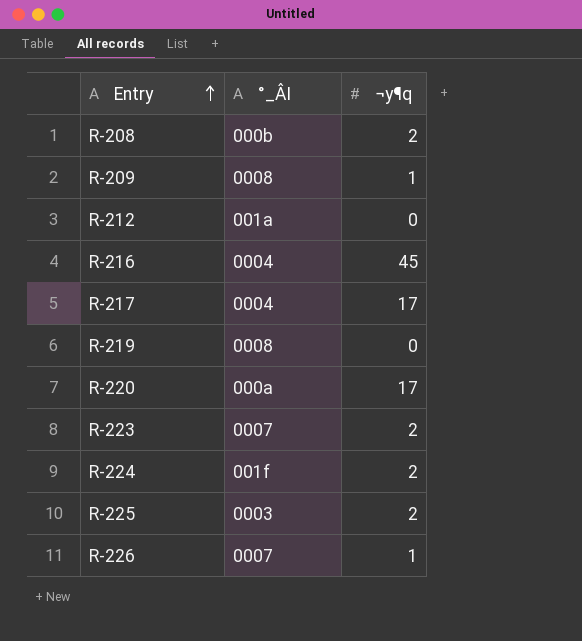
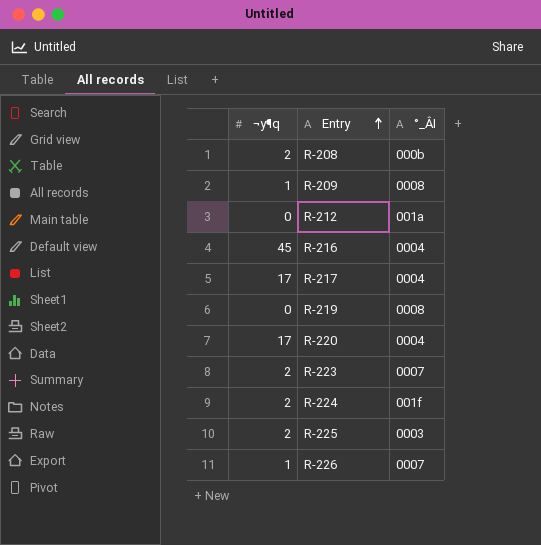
column ¬y¶q | position: 3 -> 1
R-220 | °_ÂI: 000a -> 0004

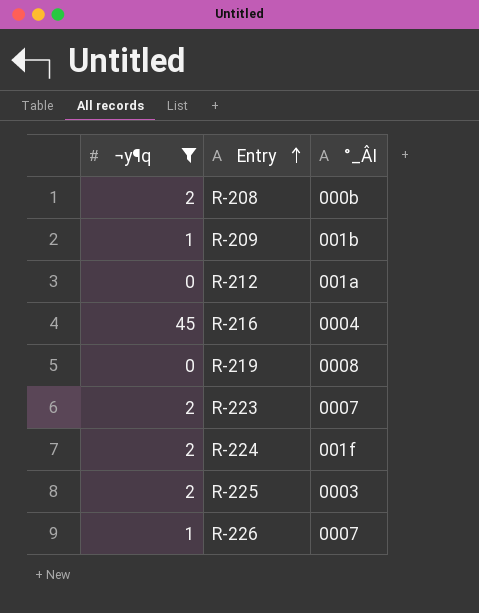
filter: none -> ¬y¶q != 17
R-209 | °_ÂI: 0008 -> 001b

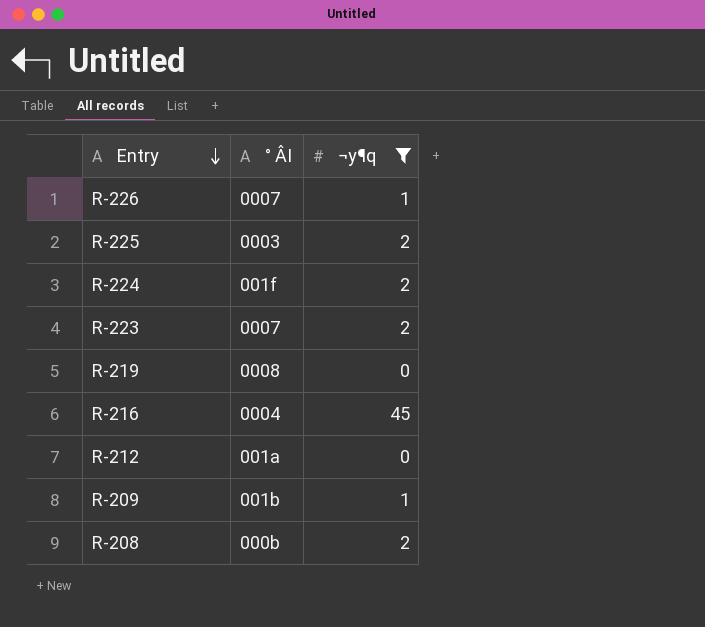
row order: Entry ascending -> Entry descending
column name: °_ÂI -> ° ÂI
column ¬y¶q | position: 1 -> 3

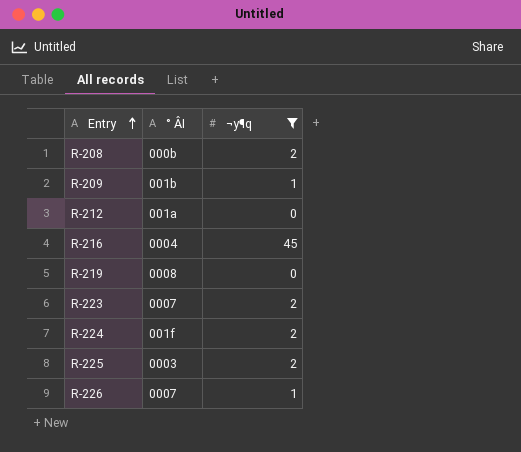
row order: Entry descending -> Entry ascending

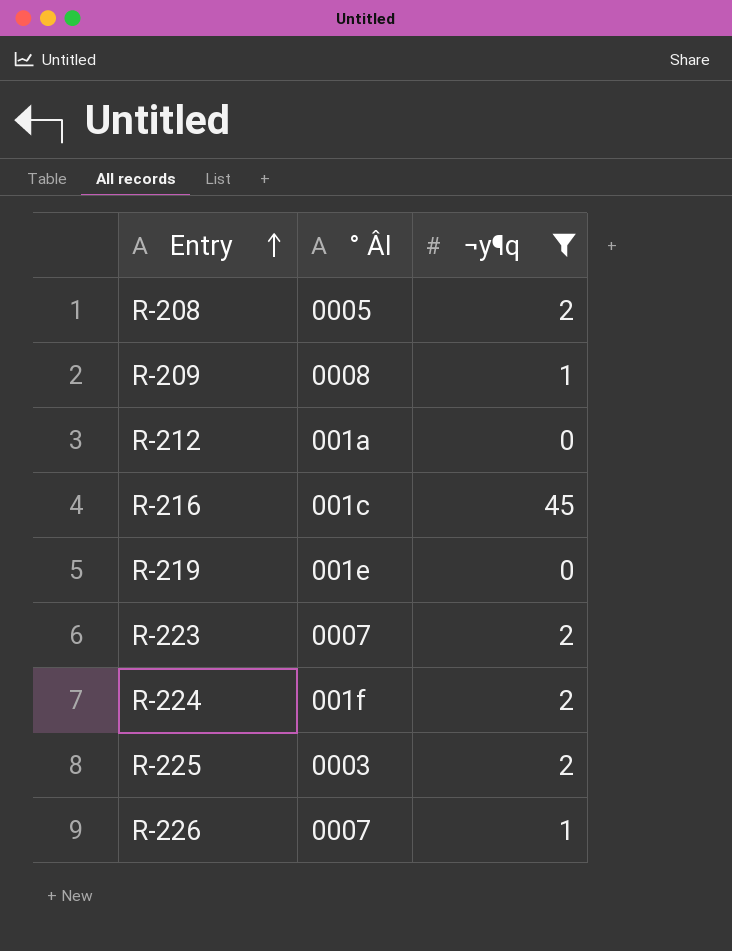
R-208 | ° ÂI: 000b -> 0005
R-209 | ° ÂI: 001b -> 0008
R-216 | ° ÂI: 0004 -> 001c
R-219 | ° ÂI: 0008 -> 001e

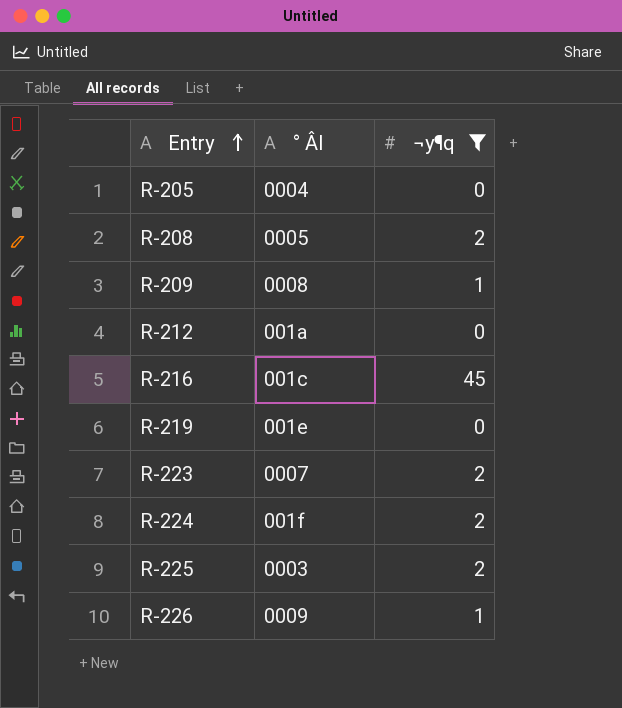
row R-205: none -> 0004 | 0
R-226 | ° ÂI: 0007 -> 0009

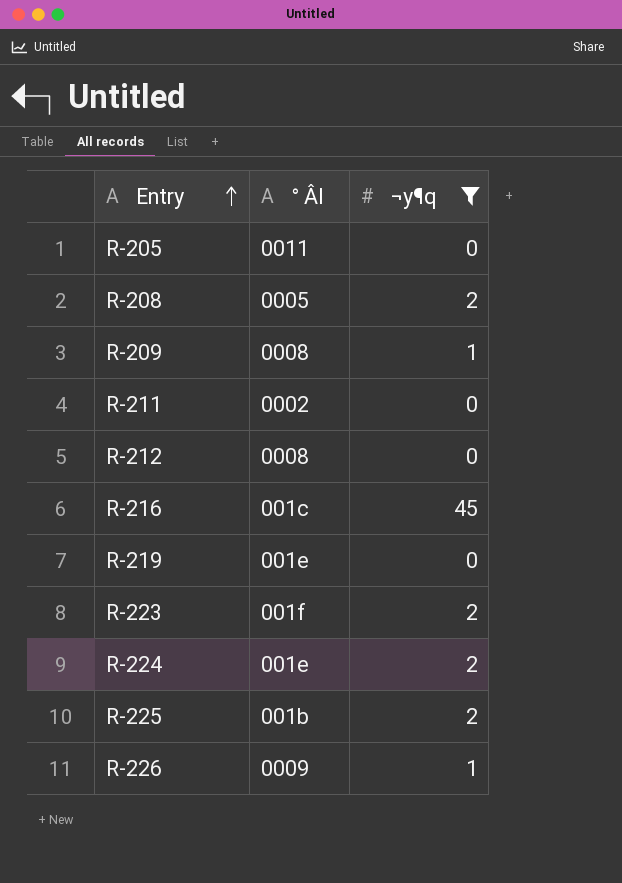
R-205 | ° ÂI: 0004 -> 0011
row R-211: none -> 0002 | 0
R-212 | ° ÂI: 001a -> 0008
R-223 | ° ÂI: 0007 -> 001f
R-224 | ° ÂI: 001f -> 001e
R-225 | ° ÂI: 0003 -> 001b

